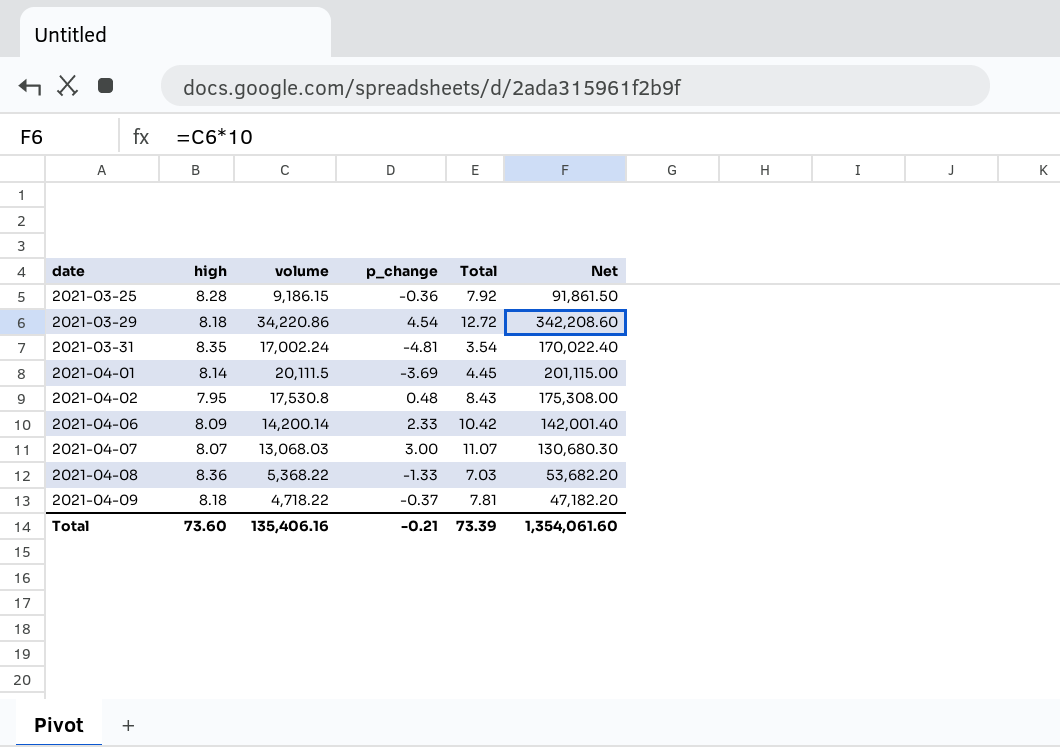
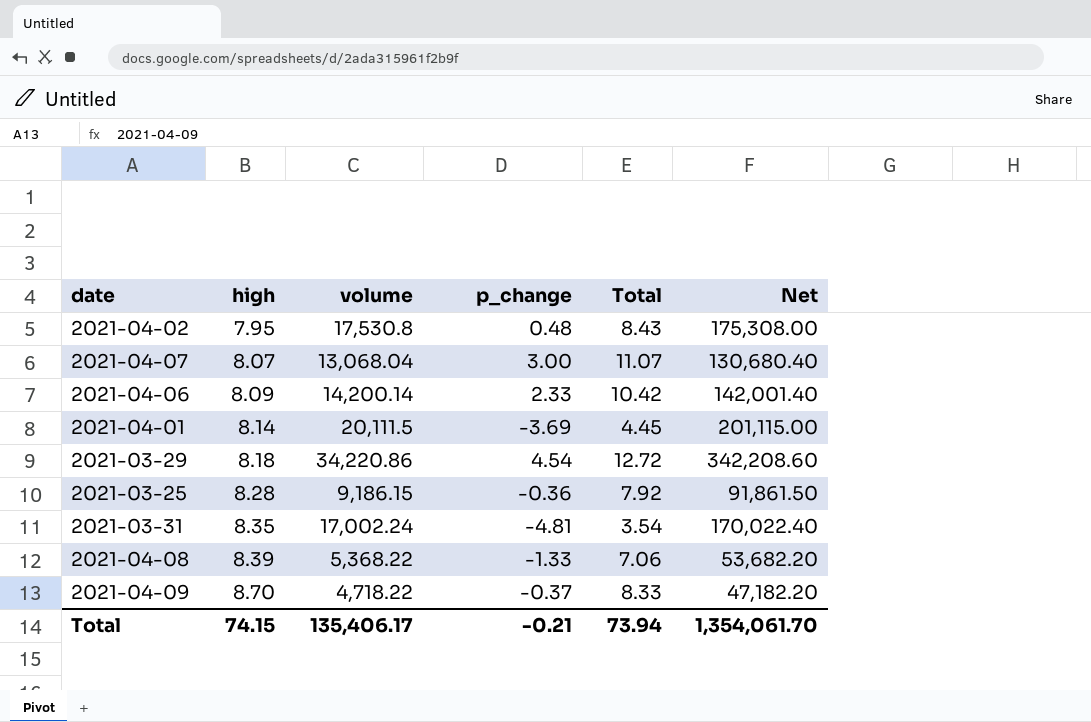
row order: date ascending -> high ascending
2021-04-07 | volume: 13,068.03 -> 13,068.04
2021-04-07 | Net: 130,680.30 -> 130,680.40
2021-04-08 | high: 8.36 -> 8.39
2021-04-08 | Total: 7.03 -> 7.06
2021-04-09 | high: 8.18 -> 8.70
2021-04-09 | Total: 7.81 -> 8.33
Total | high: 73.60 -> 74.15
Total | volume: 135,406.16 -> 135,406.17
Total | Total: 73.39 -> 73.94
Total | Net: 1,354,061.60 -> 1,354,061.70

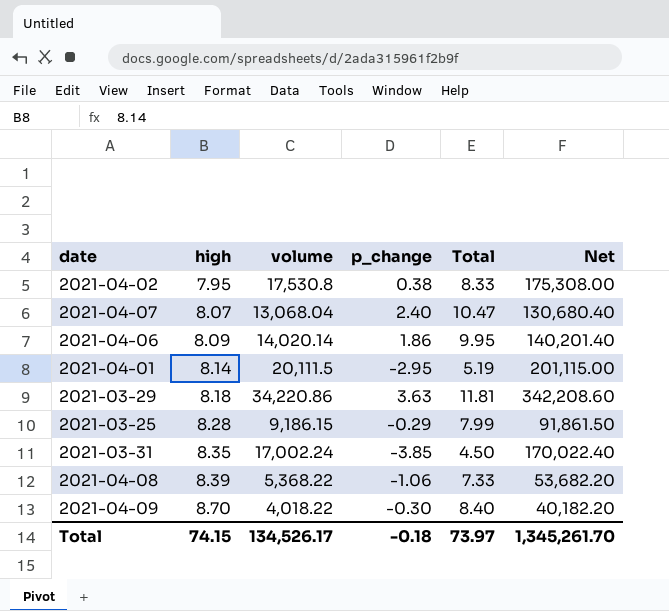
2021-04-02 | p_change: 0.48 -> 0.38
2021-04-02 | Total: 8.43 -> 8.33
2021-04-07 | p_change: 3.00 -> 2.40
2021-04-07 | Total: 11.07 -> 10.47
2021-04-06 | volume: 14,200.14 -> 14,020.14
2021-04-06 | p_change: 2.33 -> 1.86
2021-04-06 | Total: 10.42 -> 9.95
2021-04-06 | Net: 142,001.40 -> 140,201.40
2021-04-01 | p_change: -3.69 -> -2.95
2021-04-01 | Total: 4.45 -> 5.19
2021-03-29 | p_change: 4.54 -> 3.63
2021-03-29 | Total: 12.72 -> 11.81
2021-03-25 | p_change: -0.36 -> -0.29
2021-03-25 | Total: 7.92 -> 7.99
2021-03-31 | p_change: -4.81 -> -3.85
2021-03-31 | Total: 3.54 -> 4.50
2021-04-08 | p_change: -1.33 -> -1.06
2021-04-08 | Total: 7.06 -> 7.33
2021-04-09 | volume: 4,718.22 -> 4,018.22
2021-04-09 | p_change: -0.37 -> -0.30
2021-04-09 | Total: 8.33 -> 8.40
2021-04-09 | Net: 47,182.20 -> 40,182.20
Total | volume: 135,406.17 -> 134,526.17
Total | p_change: -0.21 -> -0.18
Total | Total: 73.94 -> 73.97
Total | Net: 1,354,061.70 -> 1,345,261.70

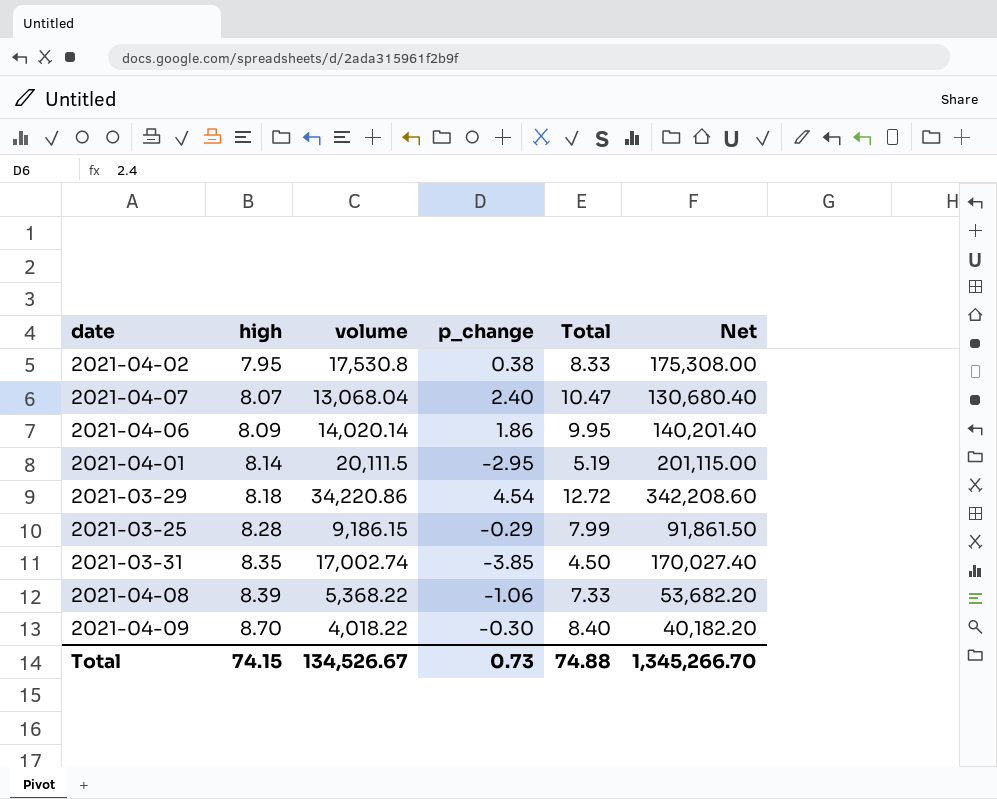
2021-03-29 | p_change: 3.63 -> 4.54
2021-03-29 | Total: 11.81 -> 12.72
2021-03-31 | volume: 17,002.24 -> 17,002.74
2021-03-31 | Net: 170,022.40 -> 170,027.40
Total | volume: 134,526.17 -> 134,526.67
Total | p_change: -0.18 -> 0.73
Total | Total: 73.97 -> 74.88
Total | Net: 1,345,261.70 -> 1,345,266.70

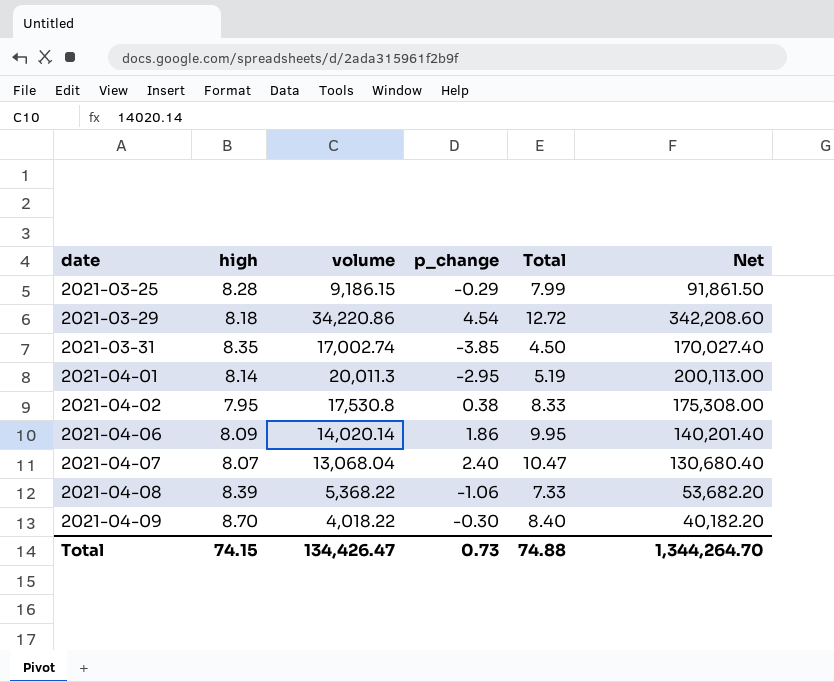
row order: high ascending -> date ascending
2021-04-01 | volume: 20,111.5 -> 20,011.3
2021-04-01 | Net: 201,115.00 -> 200,113.00
Total | volume: 134,526.67 -> 134,426.47
Total | Net: 1,345,266.70 -> 1,344,264.70

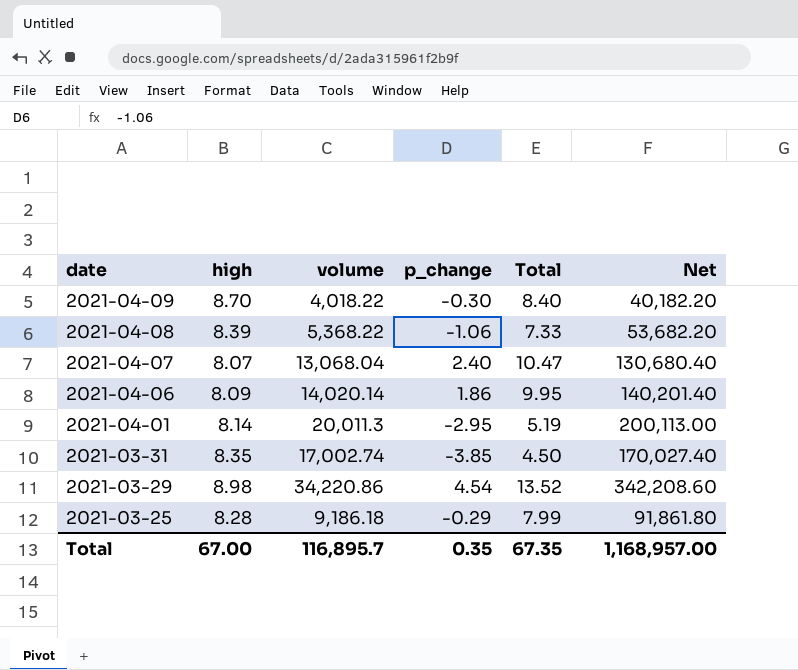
row order: date ascending -> date descending
row 2021-04-02: 7.95 | 17,530.8 | 0.38 | 8.33 | 175,308.00 -> none
2021-03-29 | high: 8.18 -> 8.98
2021-03-29 | Total: 12.72 -> 13.52
2021-03-25 | volume: 9,186.15 -> 9,186.18
2021-03-25 | Net: 91,861.50 -> 91,861.80
Total | high: 74.15 -> 67.00
Total | volume: 134,426.47 -> 116,895.7
Total | p_change: 0.73 -> 0.35
Total | Total: 74.88 -> 67.35
Total | Net: 1,344,264.70 -> 1,168,957.00

